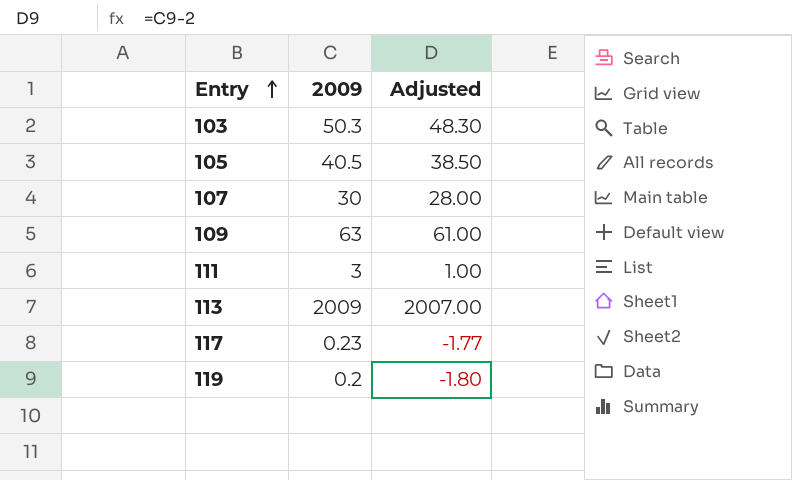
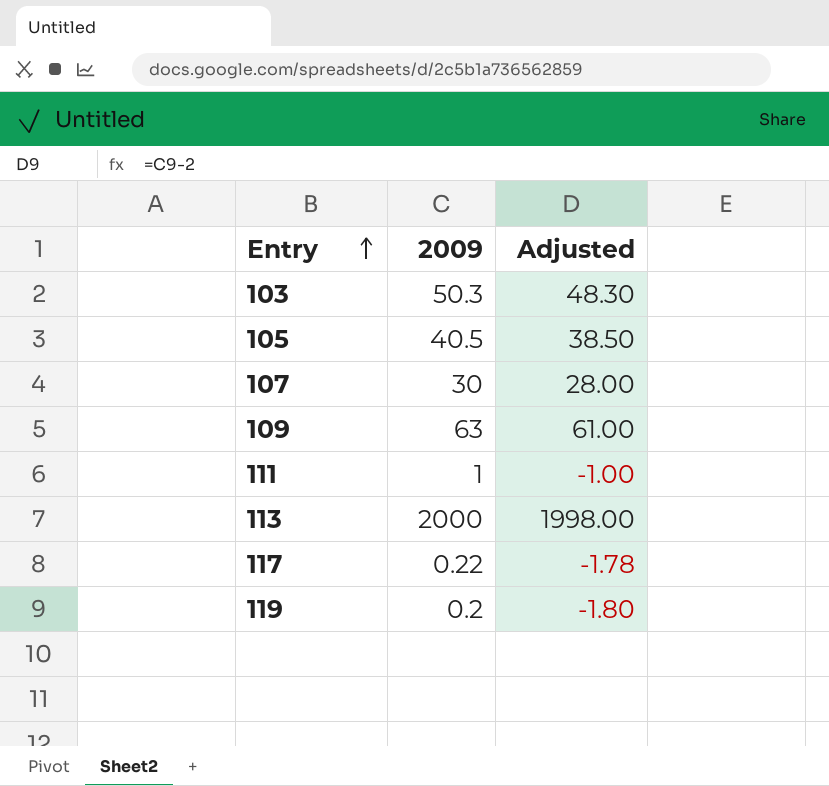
111 | 2009: 3 -> 1
111 | Adjusted: 1.00 -> -1.00
113 | 2009: 2009 -> 2000
113 | Adjusted: 2007.00 -> 1998.00
117 | 2009: 0.23 -> 0.22
117 | Adjusted: -1.77 -> -1.78

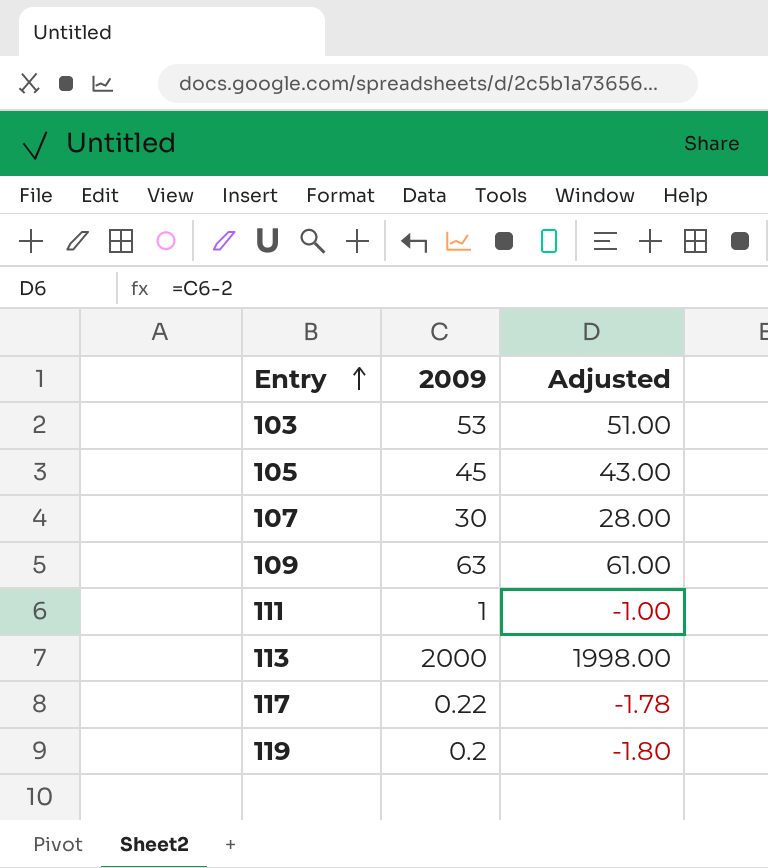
103 | 2009: 50.3 -> 53
103 | Adjusted: 48.30 -> 51.00
105 | 2009: 40.5 -> 45
105 | Adjusted: 38.50 -> 43.00

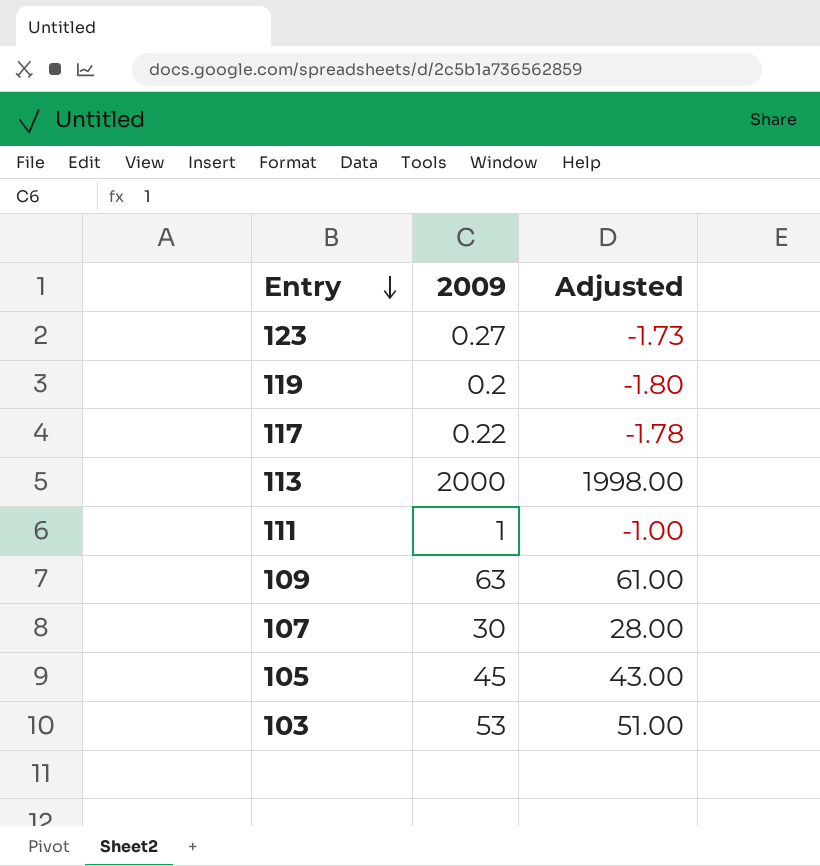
row order: Entry ascending -> Entry descending
row 123: none -> 0.27 | -1.73

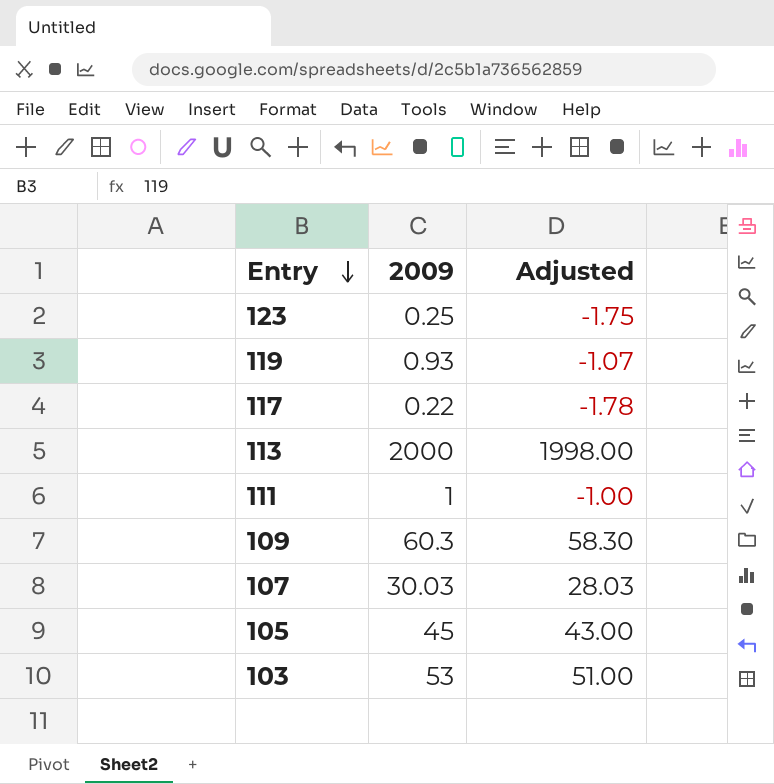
123 | 2009: 0.27 -> 0.25
123 | Adjusted: -1.73 -> -1.75
119 | 2009: 0.2 -> 0.93
119 | Adjusted: -1.80 -> -1.07
109 | 2009: 63 -> 60.3
109 | Adjusted: 61.00 -> 58.30
107 | 2009: 30 -> 30.03
107 | Adjusted: 28.00 -> 28.03

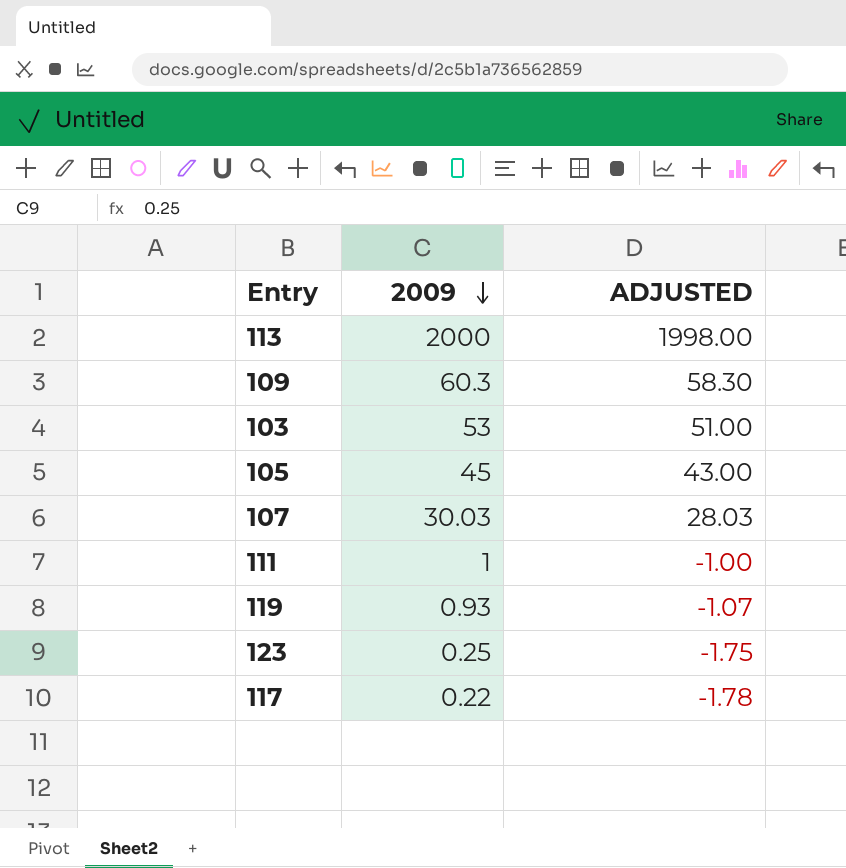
row order: Entry descending -> 2009 descending
column name: Adjusted -> ADJUSTED

